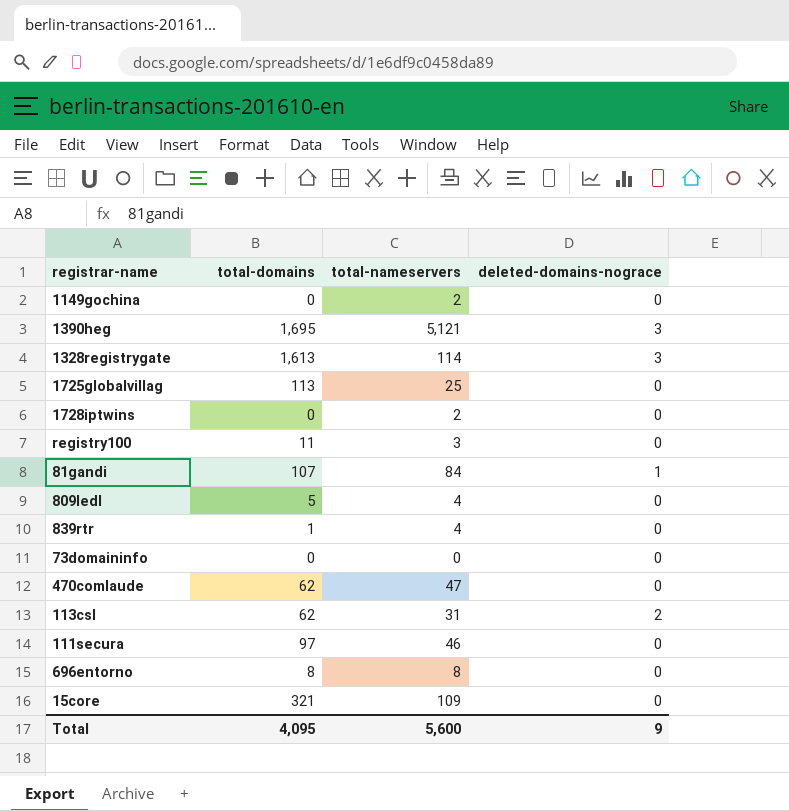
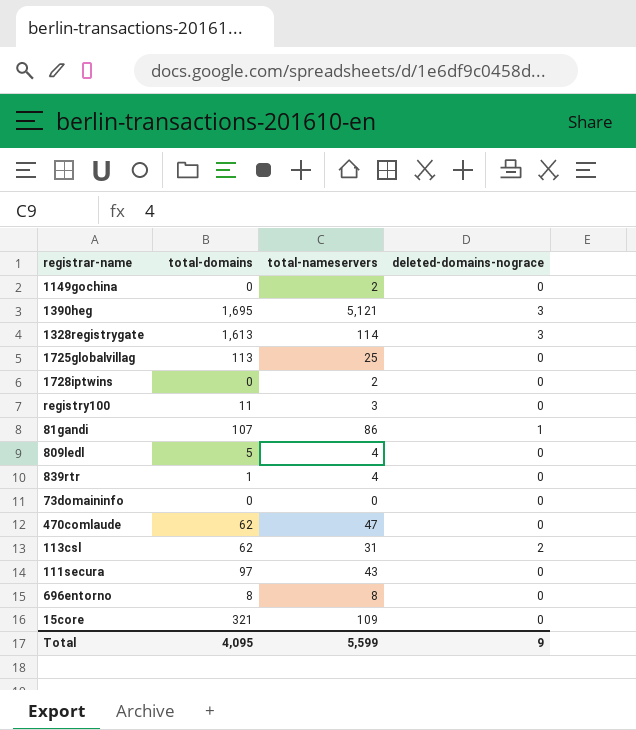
81gandi | total-nameservers: 84 -> 86
111secura | total-nameservers: 46 -> 43
Total | total-nameservers: 5,600 -> 5,599

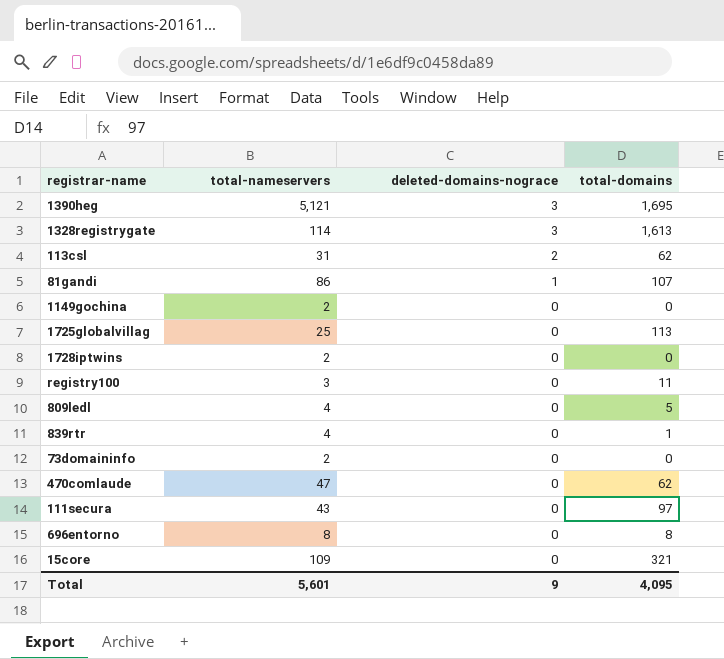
row order: none -> deleted-domains-nograce descending
column total-domains | position: 2 -> 4
73domaininfo | total-nameservers: 0 -> 2
Total | total-nameservers: 5,599 -> 5,601

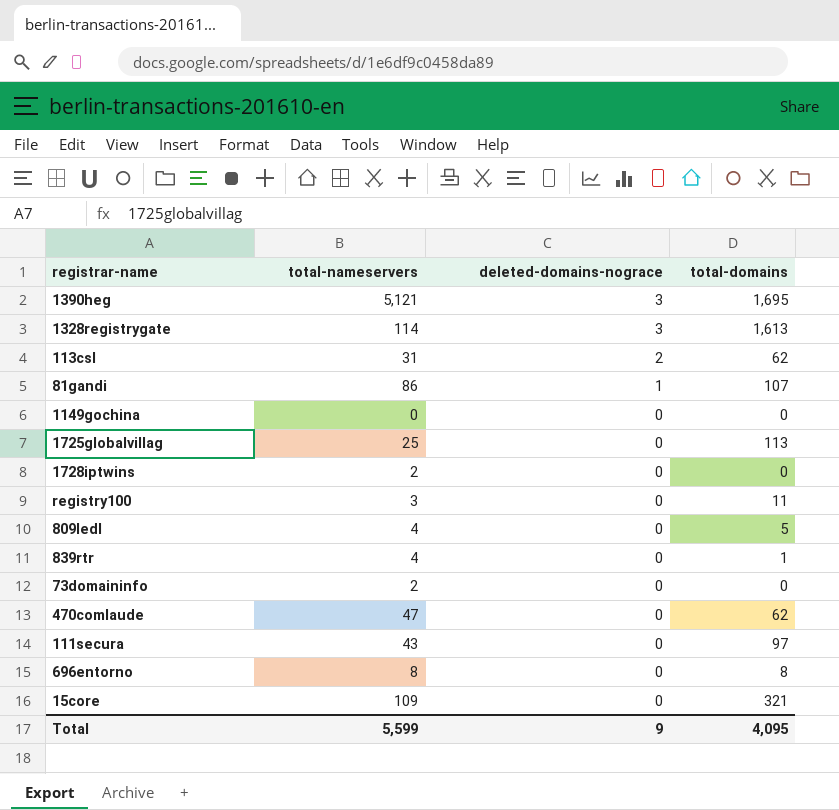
1149gochina | total-nameservers: 2 -> 0
Total | total-nameservers: 5,601 -> 5,599

